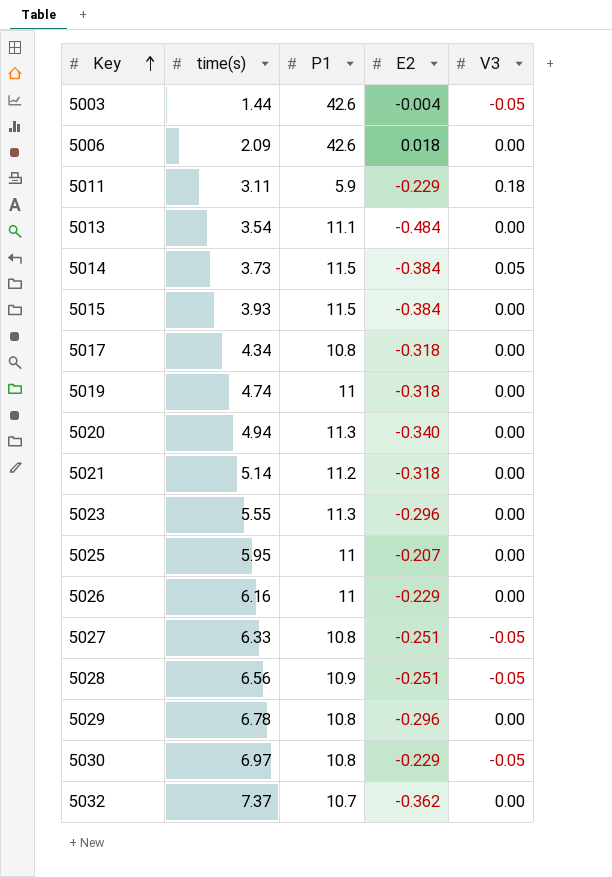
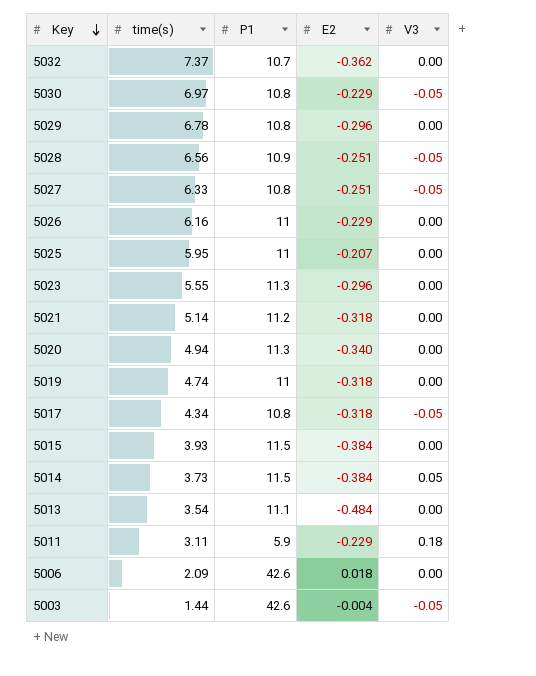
row order: Key ascending -> Key descending
5017 | V3: 0.00 -> -0.05

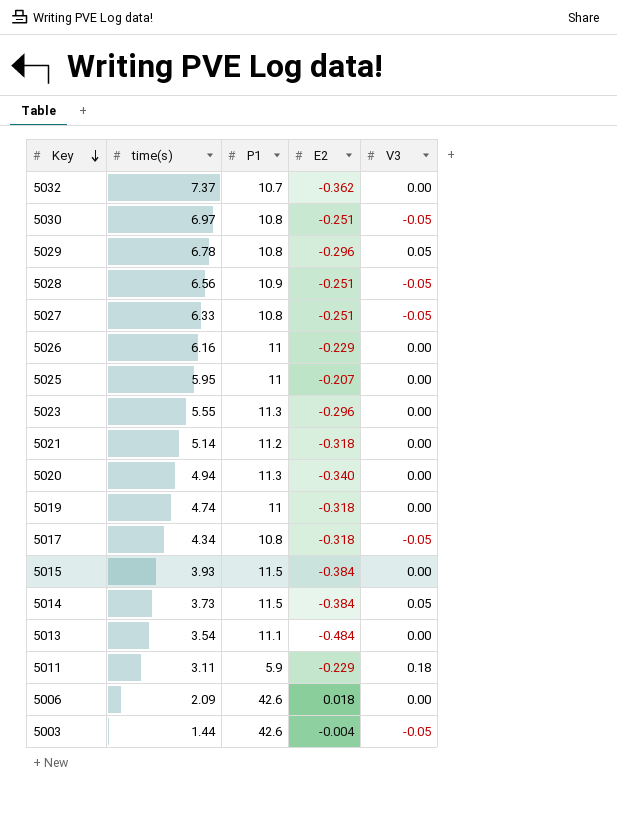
5030 | E2: -0.229 -> -0.251
5029 | V3: 0.00 -> 0.05

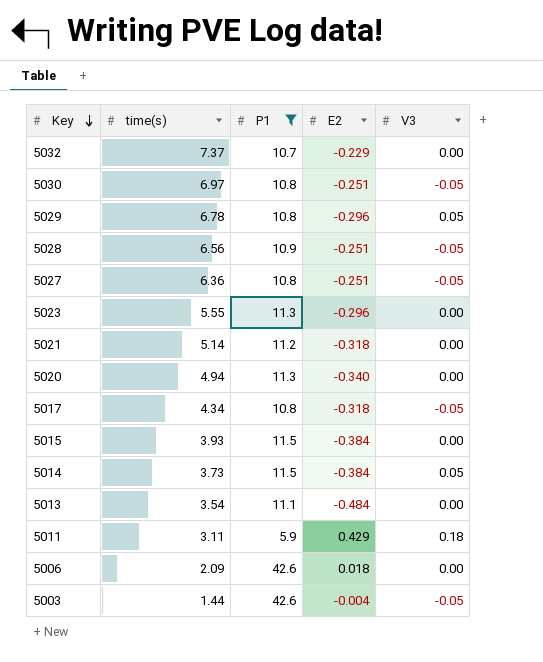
filter: none -> P1 != 11
5032 | E2: -0.362 -> -0.229
5027 | time(s): 6.33 -> 6.36
5011 | E2: -0.229 -> 0.429

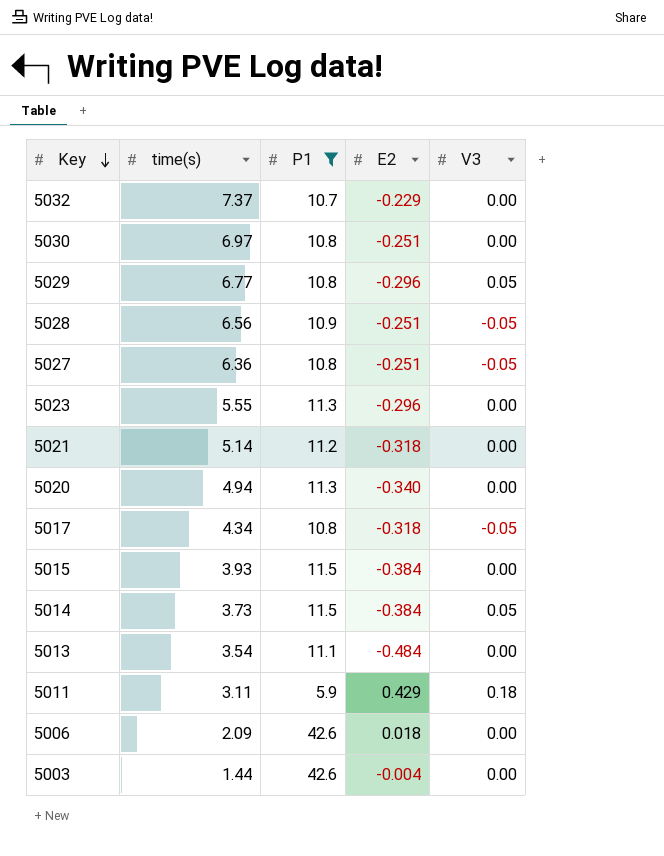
5030 | V3: -0.05 -> 0.00
5029 | time(s): 6.78 -> 6.77
5003 | V3: -0.05 -> 0.00

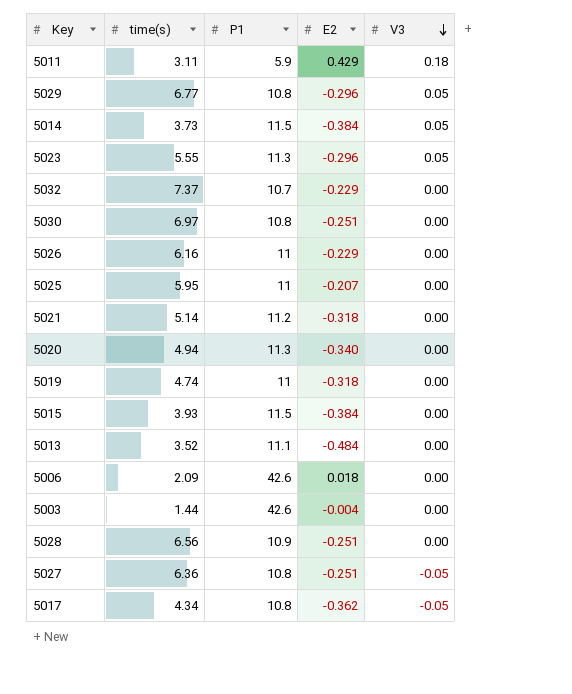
filter: P1 != 11 -> none
row order: Key descending -> V3 descending
5023 | V3: 0.00 -> 0.05
5013 | time(s): 3.54 -> 3.52
5028 | V3: -0.05 -> 0.00
5017 | E2: -0.318 -> -0.362

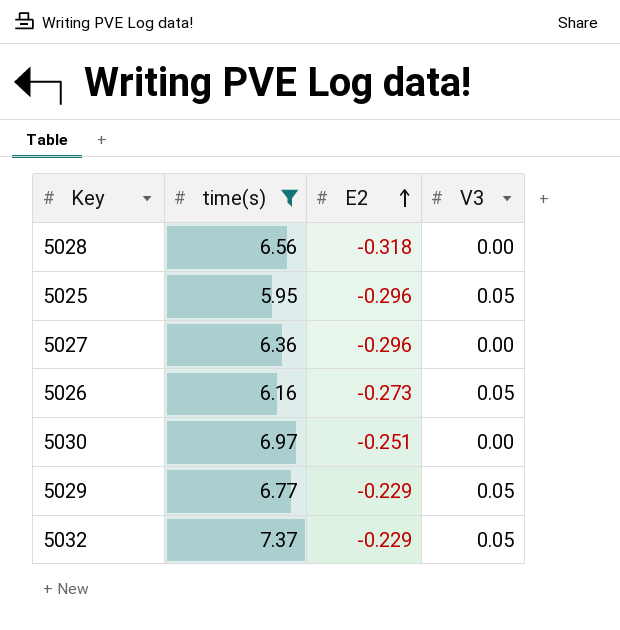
filter: none -> time(s) >= 5.95
row order: V3 descending -> E2 ascending
column P1 | position: 3 -> none
5028 | E2: -0.251 -> -0.318
5025 | E2: -0.207 -> -0.296
5025 | V3: 0.00 -> 0.05
5027 | E2: -0.251 -> -0.296
5027 | V3: -0.05 -> 0.00
5026 | E2: -0.229 -> -0.273
5026 | V3: 0.00 -> 0.05
5029 | E2: -0.296 -> -0.229
5032 | V3: 0.00 -> 0.05

